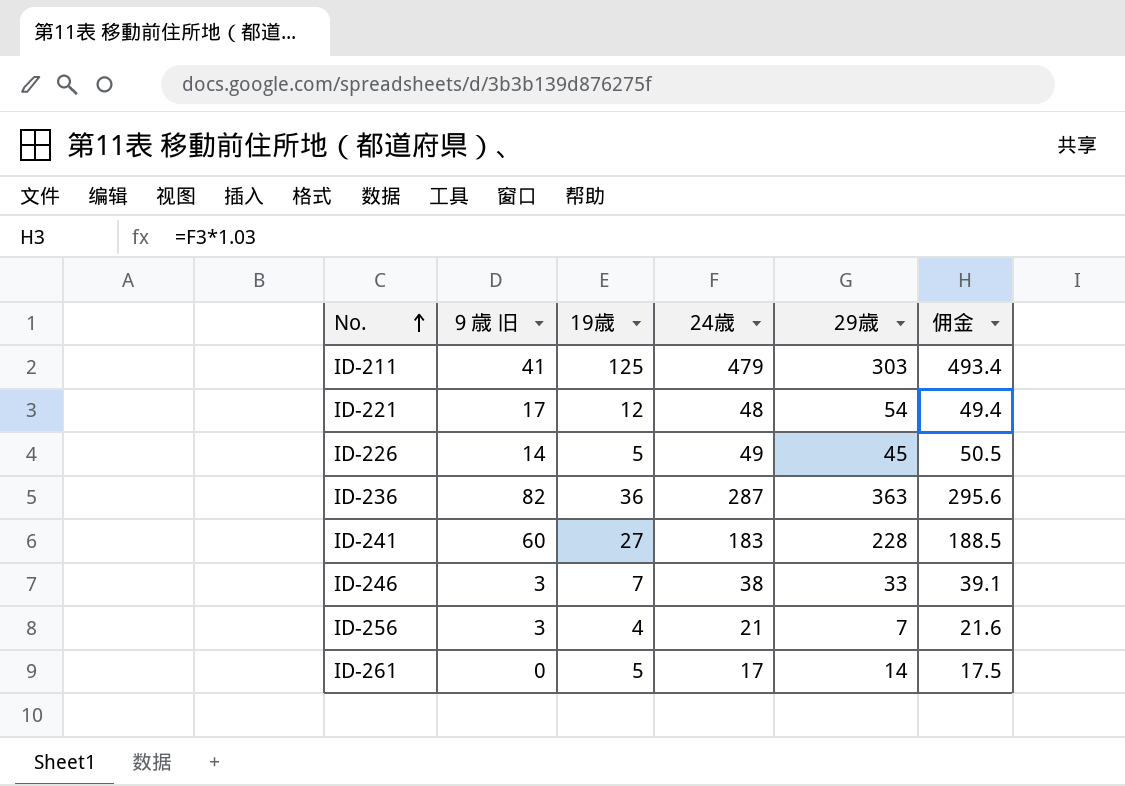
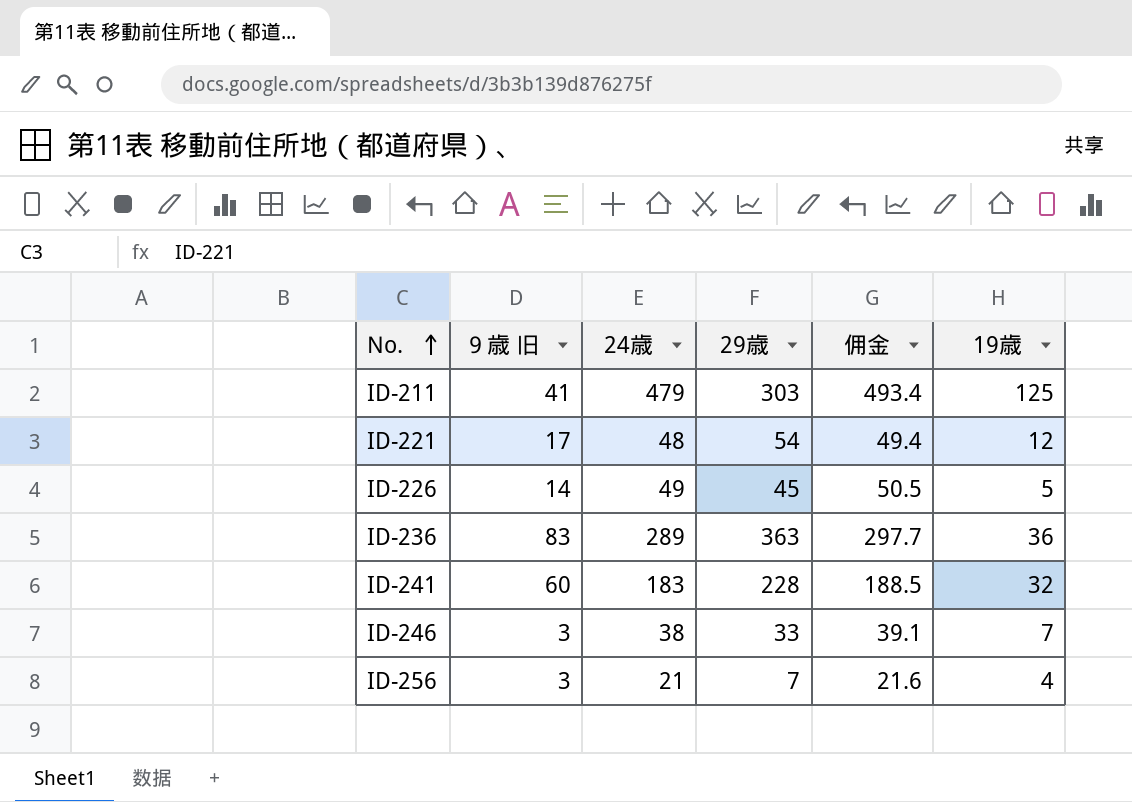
column 19歳 | position: 3 -> 6
row ID-261: 0 | 5 | 17 | 14 | 17.5 -> none
ID-236 | ９歳 旧: 82 -> 83
ID-236 | 24歳: 287 -> 289
ID-236 | 佣金: 295.6 -> 297.7
ID-241 | 19歳: 27 -> 32

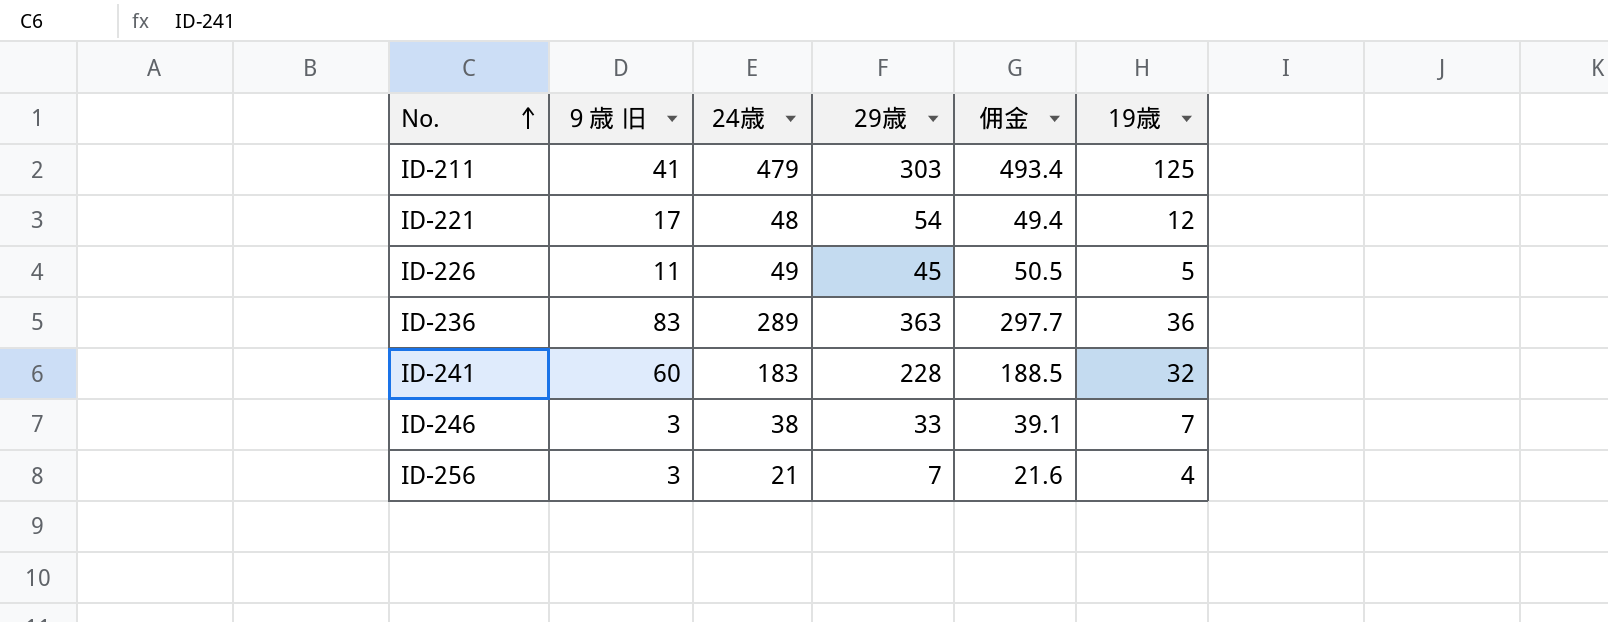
ID-226 | ９歳 旧: 14 -> 11

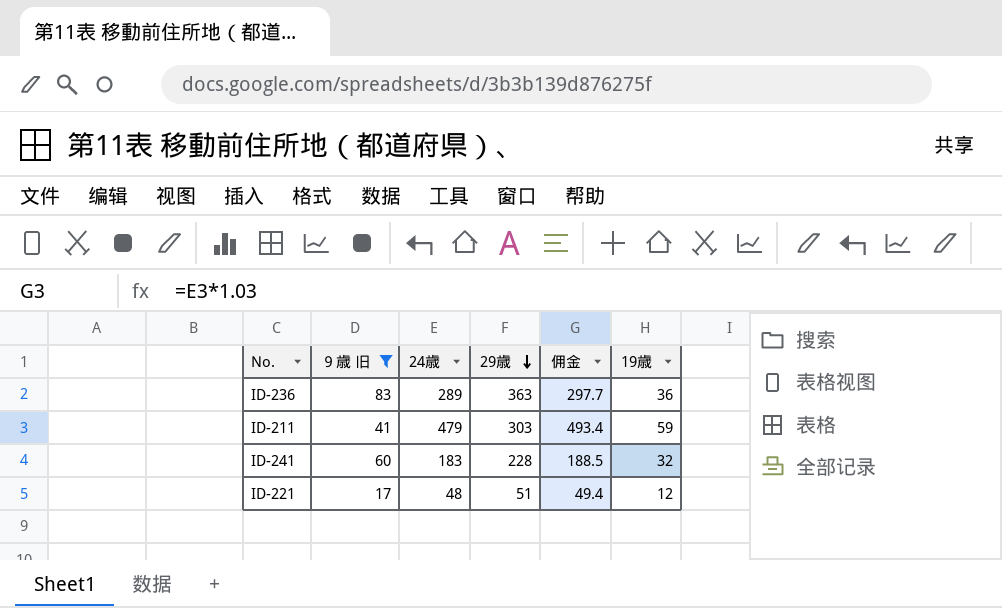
filter: none -> ９歳 旧 >= 17
row order: No. ascending -> 29歳 descending
ID-211 | 19歳: 125 -> 59
ID-221 | 29歳: 54 -> 51

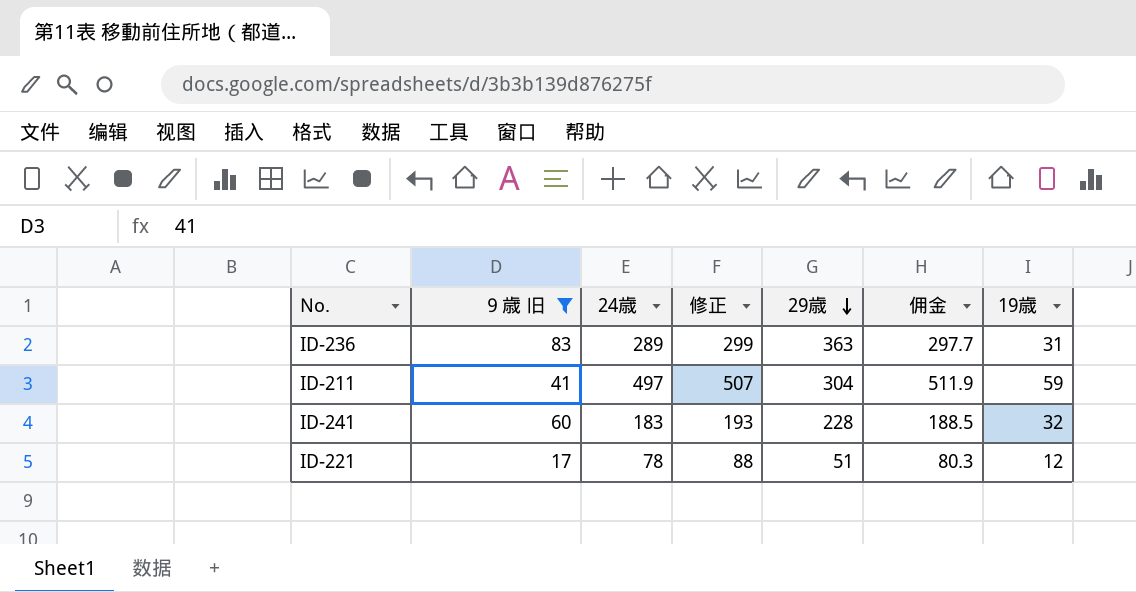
column 修正 | formula: none -> [24歳] + 10
ID-236 | 19歳: 36 -> 31
ID-211 | 24歳: 479 -> 497
ID-211 | 29歳: 303 -> 304
ID-211 | 佣金: 493.4 -> 511.9
ID-221 | 24歳: 48 -> 78
ID-221 | 佣金: 49.4 -> 80.3

